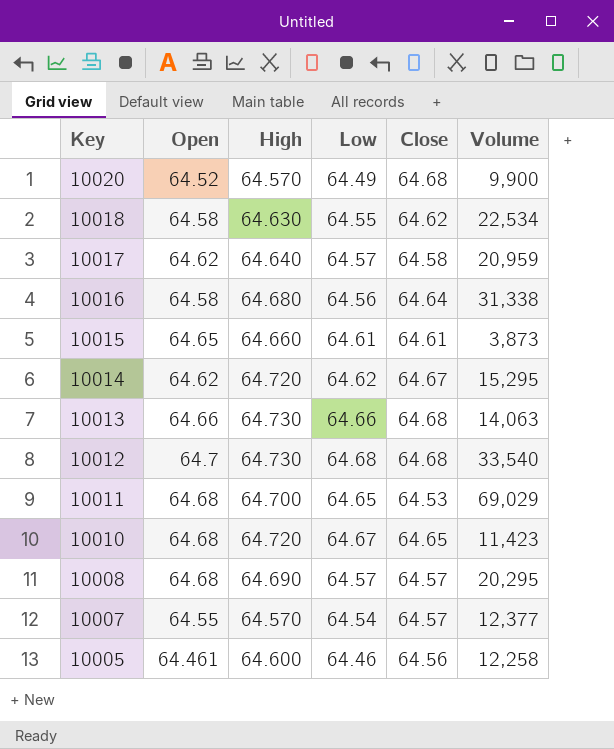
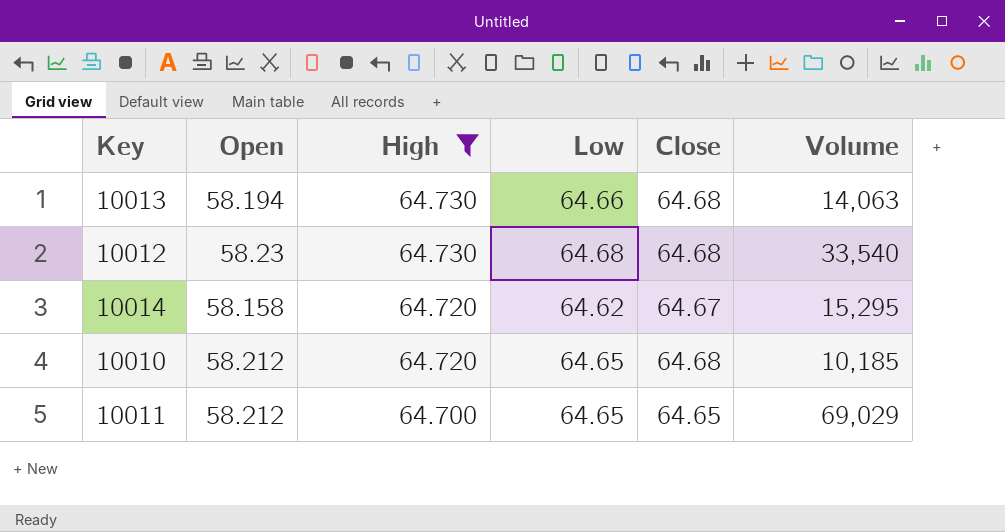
filter: none -> High >= 64.700
row order: Key descending -> High descending
10013 | Open: 64.66 -> 58.194
10012 | Open: 64.7 -> 58.23
10014 | Open: 64.62 -> 58.158
10010 | Open: 64.68 -> 58.212
10010 | Low: 64.67 -> 64.65
10010 | Close: 64.65 -> 64.68
10010 | Volume: 11,423 -> 10,185
10011 | Open: 64.68 -> 58.212
10011 | Close: 64.53 -> 64.65

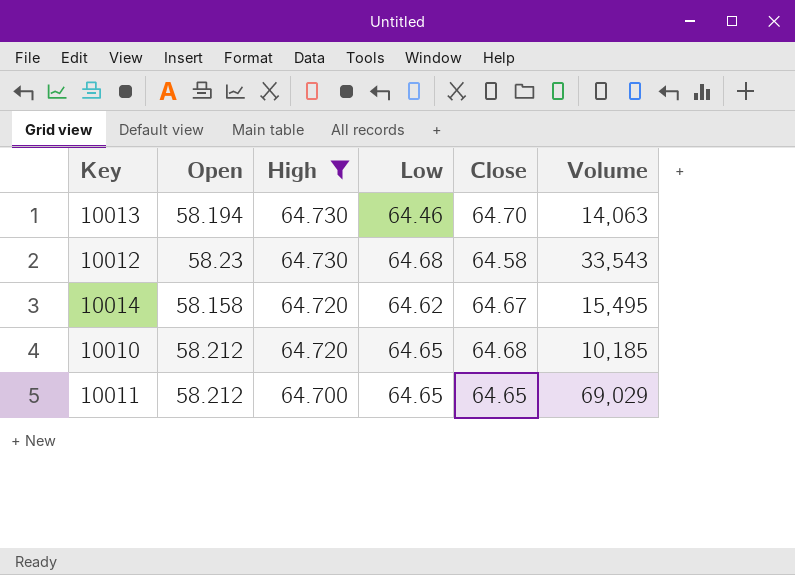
10013 | Low: 64.66 -> 64.46
10013 | Close: 64.68 -> 64.70
10012 | Close: 64.68 -> 64.58
10012 | Volume: 33,540 -> 33,543
10014 | Volume: 15,295 -> 15,495

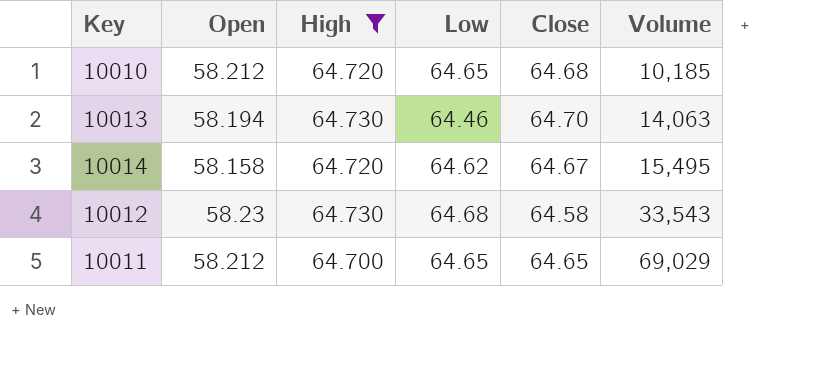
row order: High descending -> Volume ascending

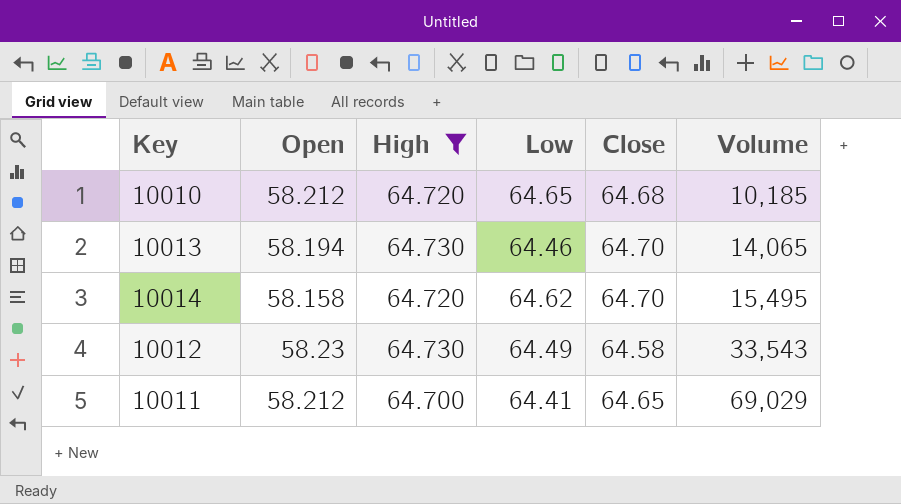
10013 | Volume: 14,063 -> 14,065
10014 | Close: 64.67 -> 64.70
10012 | Low: 64.68 -> 64.49
10011 | Low: 64.65 -> 64.41

